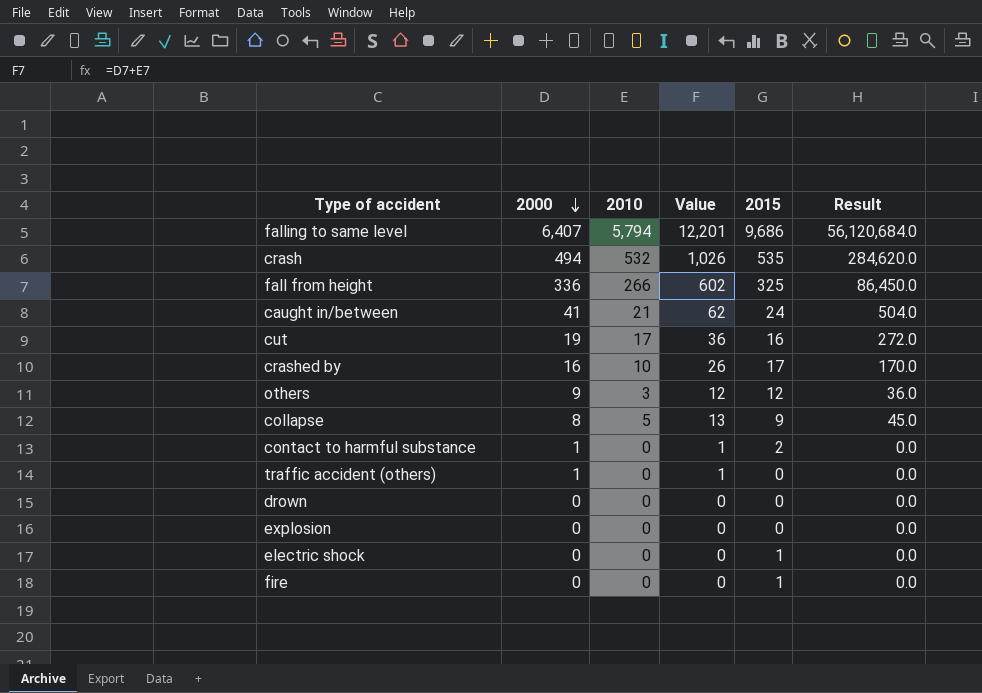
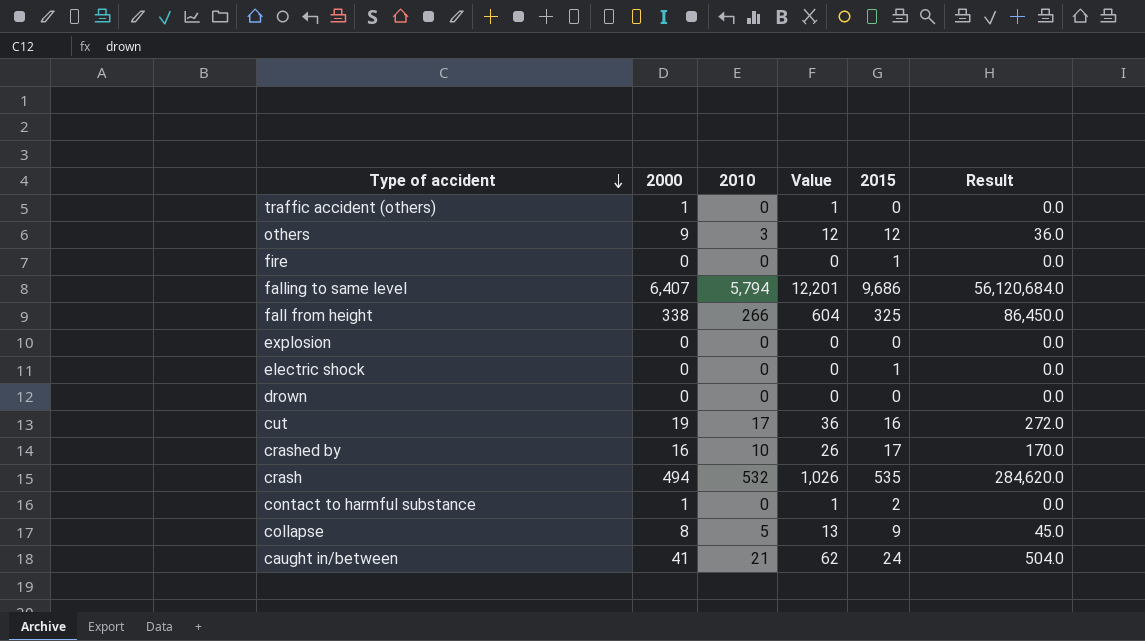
row order: 2000 descending -> Type of accident descending
fall from height | 2000: 336 -> 338
fall from height | Value: 602 -> 604

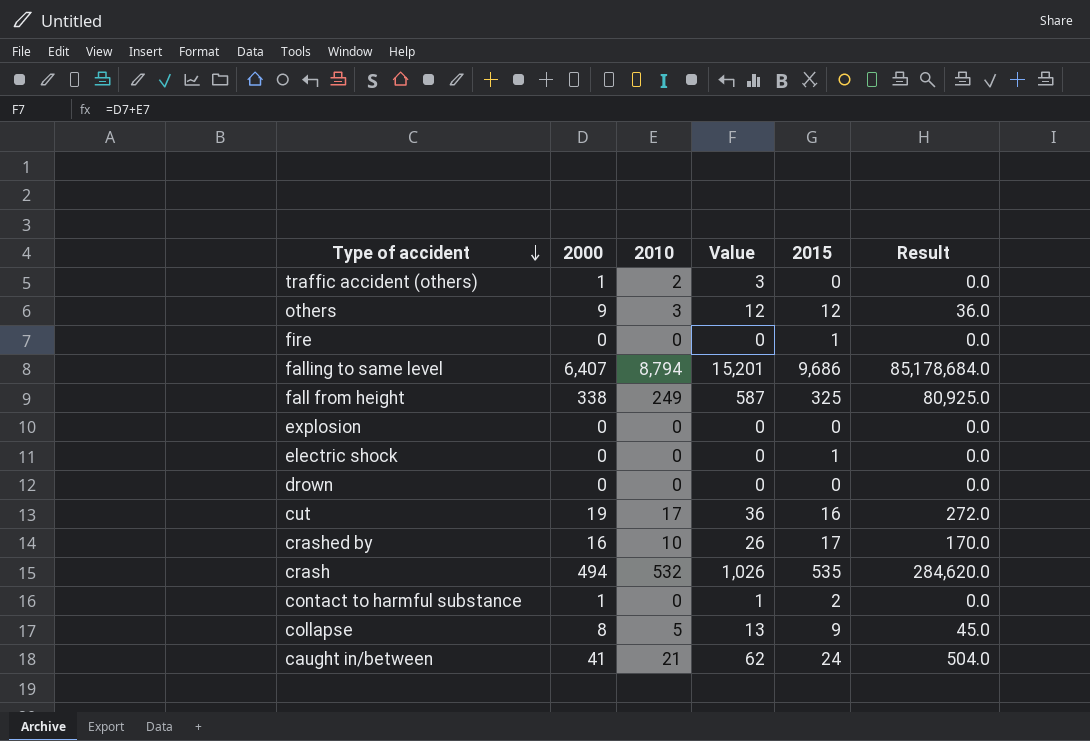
traffic accident (others) | 2010: 0 -> 2
traffic accident (others) | Value: 1 -> 3
falling to same level | 2010: 5,794 -> 8,794
falling to same level | Value: 12,201 -> 15,201
falling to same level | Result: 56,120,684.0 -> 85,178,684.0
fall from height | 2010: 266 -> 249
fall from height | Value: 604 -> 587
fall from height | Result: 86,450.0 -> 80,925.0

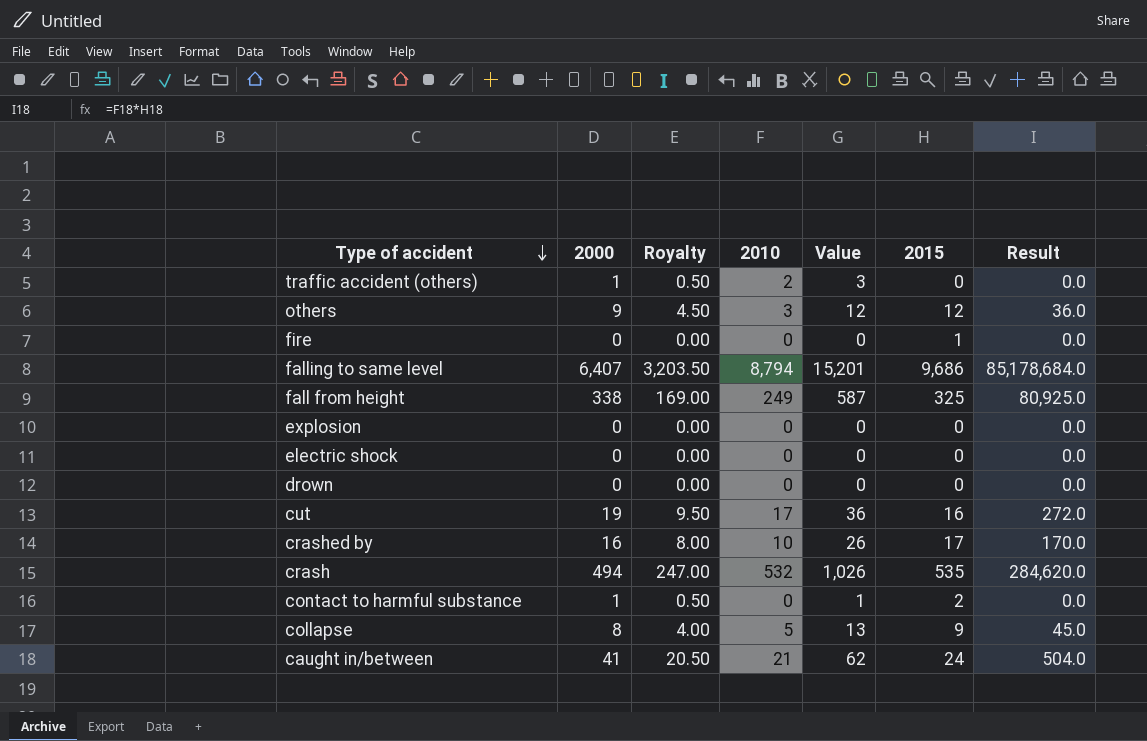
column Royalty | formula: none -> [2000] * 0.5
electric shock | 2015: 1 -> 0

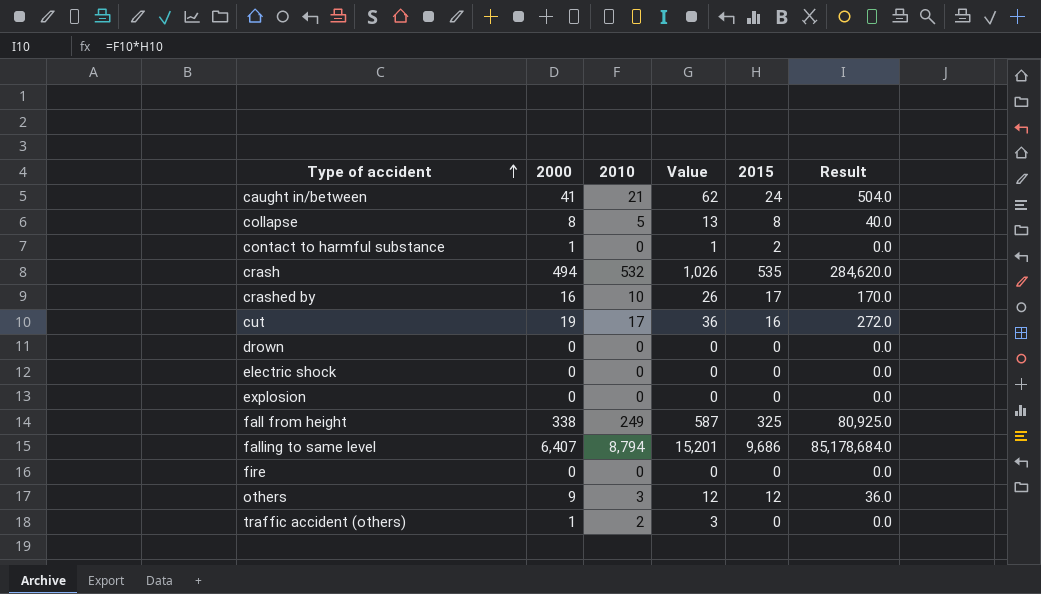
row order: Type of accident descending -> Type of accident ascending
column Royalty | formula: [2000] * 0.5 -> none
collapse | 2015: 9 -> 8
collapse | Result: 45.0 -> 40.0
fire | 2015: 1 -> 0

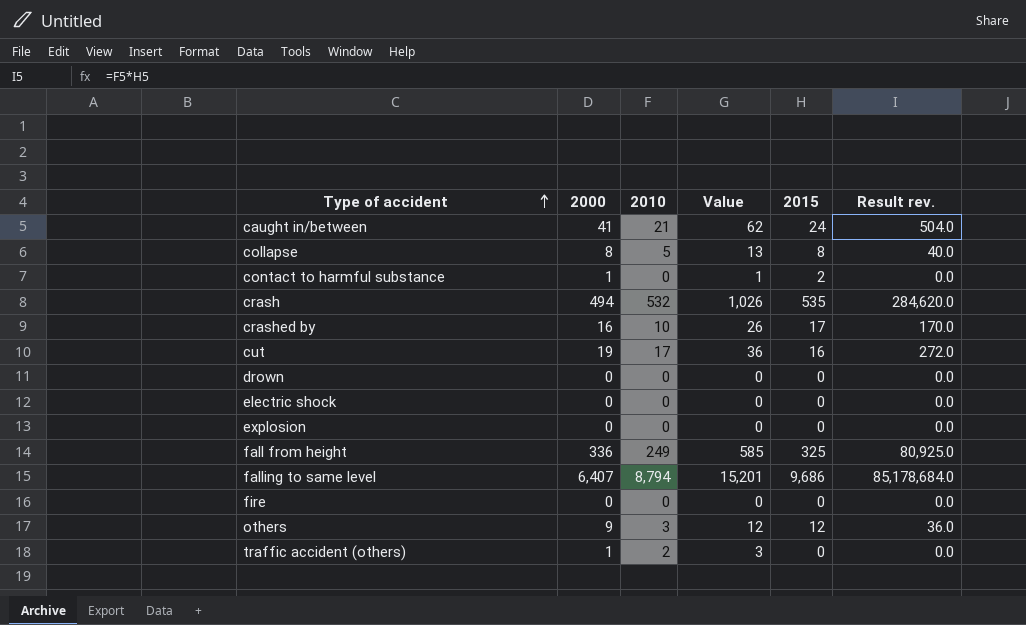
column name: Result -> Result rev.
fall from height | 2000: 338 -> 336
fall from height | Value: 587 -> 585

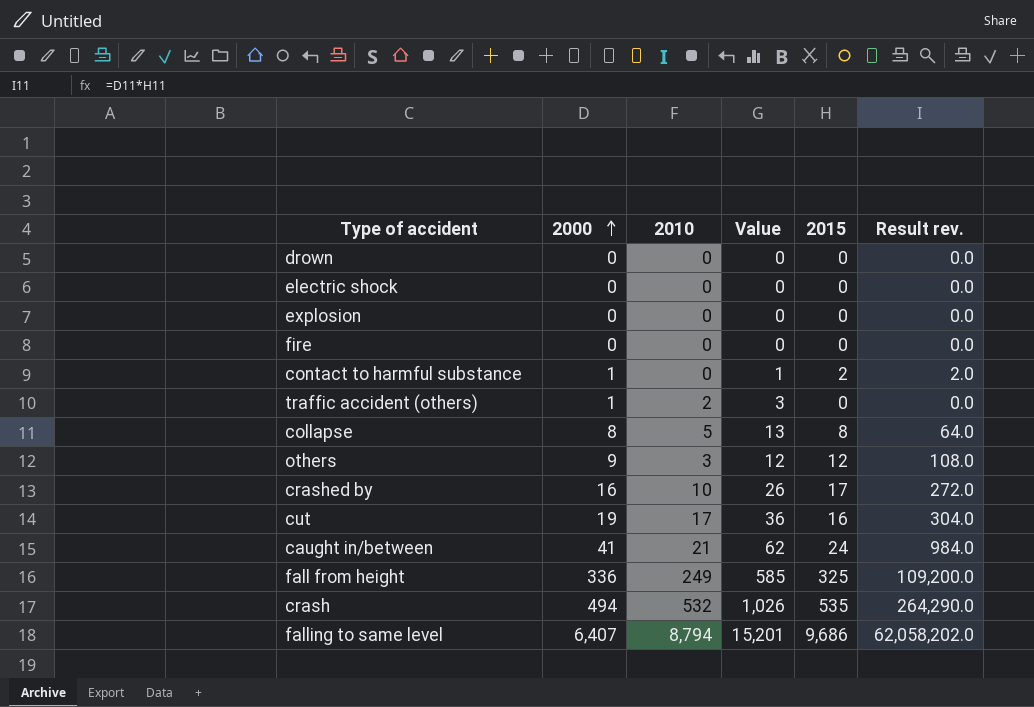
row order: Type of accident ascending -> 2000 ascending
column Result rev. | formula: [2010] * [2015] -> [2000] * [2015]

